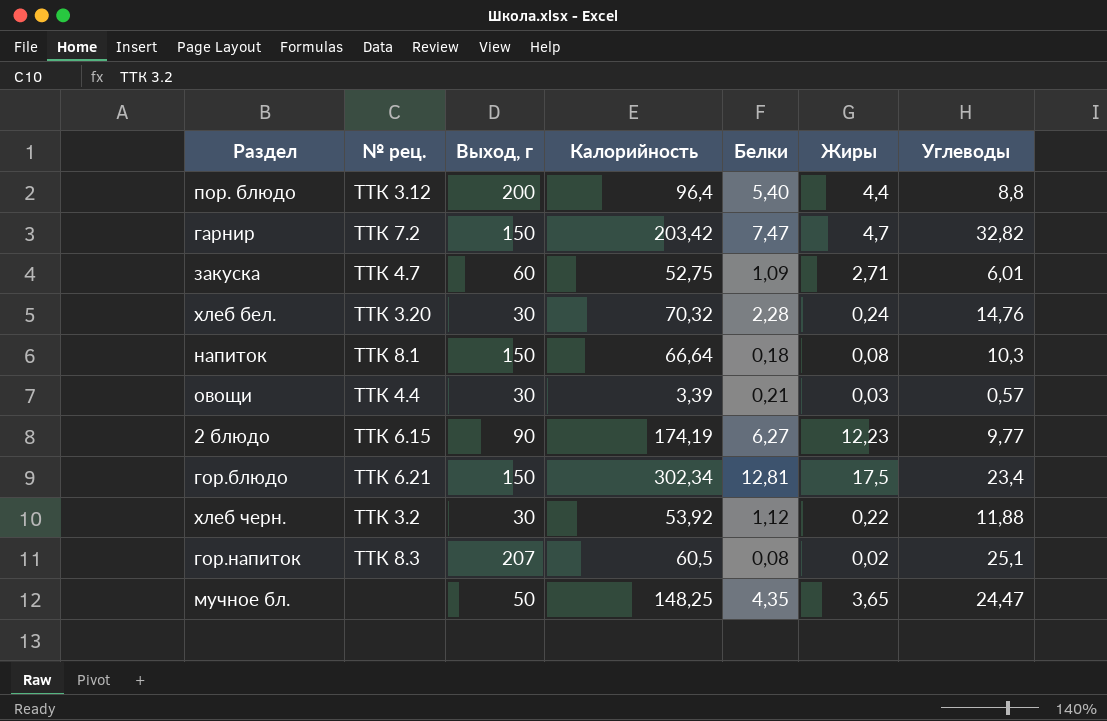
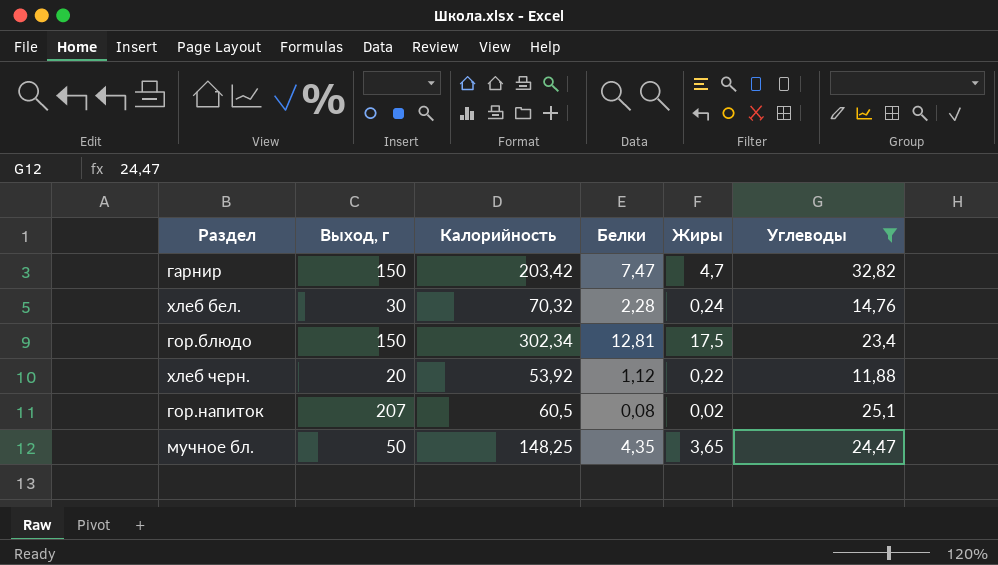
filter: none -> Углеводы >= 11,88
column № рец. | position: 2 -> none
хлеб черн. | Выход, г: 30 -> 20

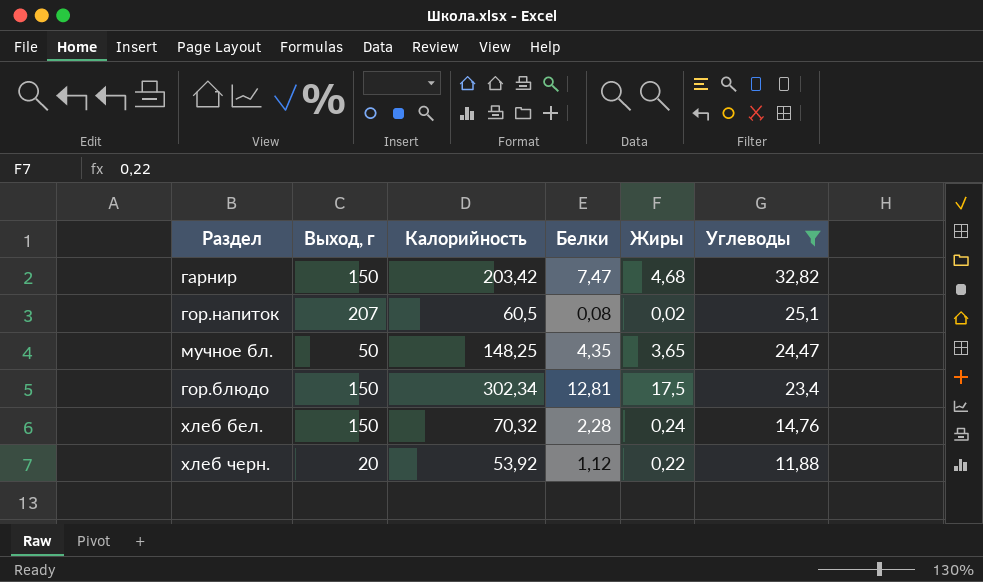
row order: none -> Углеводы descending
гарнир | Жиры: 4,7 -> 4,68
хлеб бел. | Выход, г: 30 -> 150

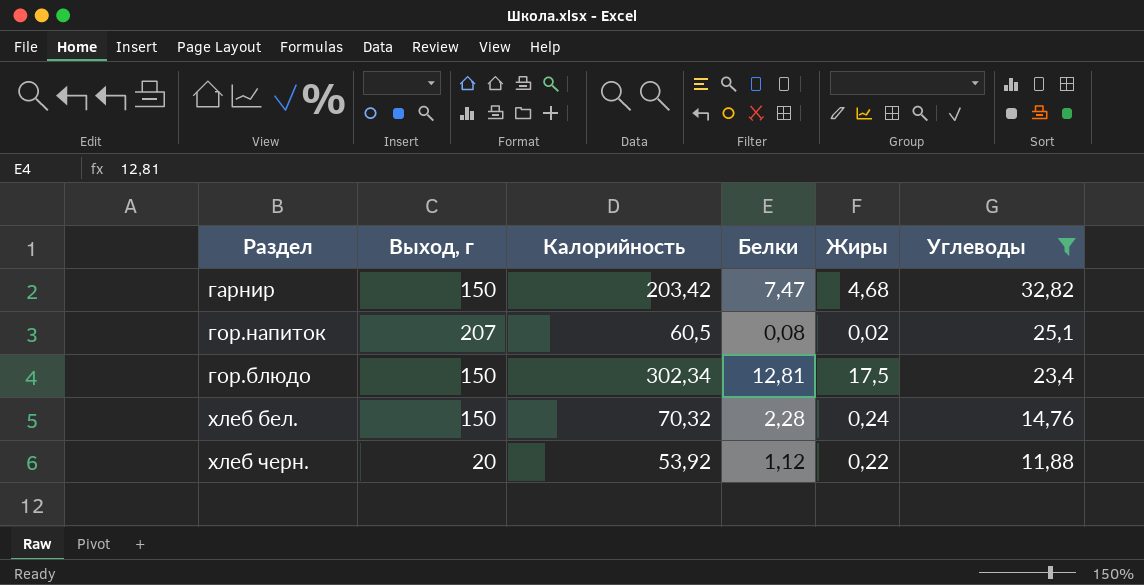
row мучное бл.: 50 | 148,25 | 4,35 | 3,65 | 24,47 -> none

